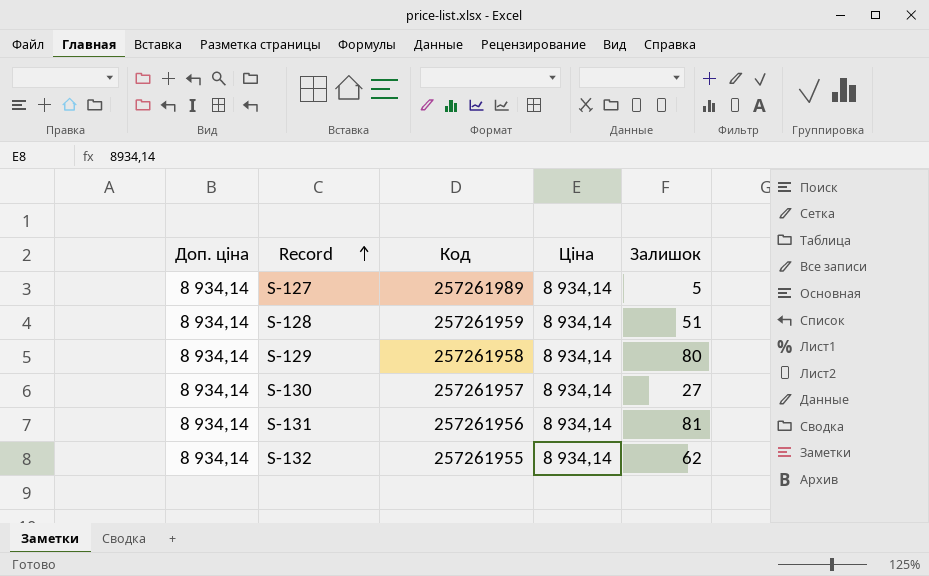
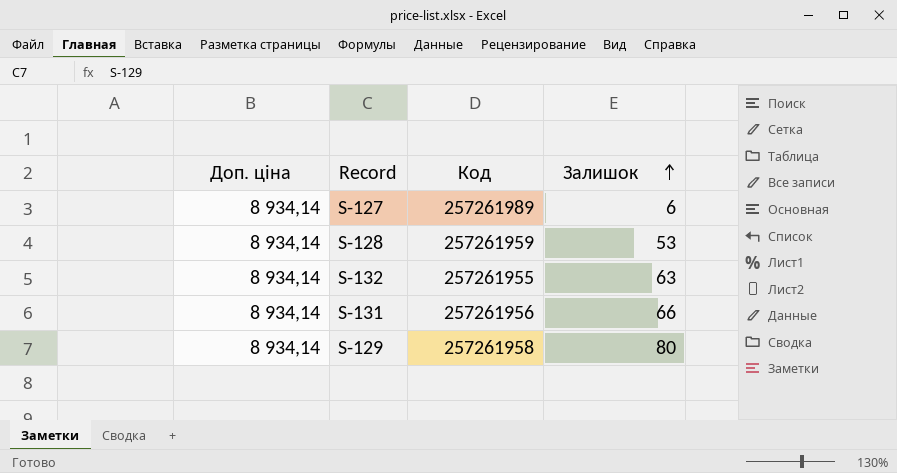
row order: Record ascending -> Залишок ascending
column Ціна | position: 4 -> none
row S-130: 8 934,14 | 257261957 | 8 934,14 | 27 -> none
S-127 | Залишок: 5 -> 6
S-128 | Залишок: 51 -> 53
S-132 | Залишок: 62 -> 63
S-131 | Залишок: 81 -> 66

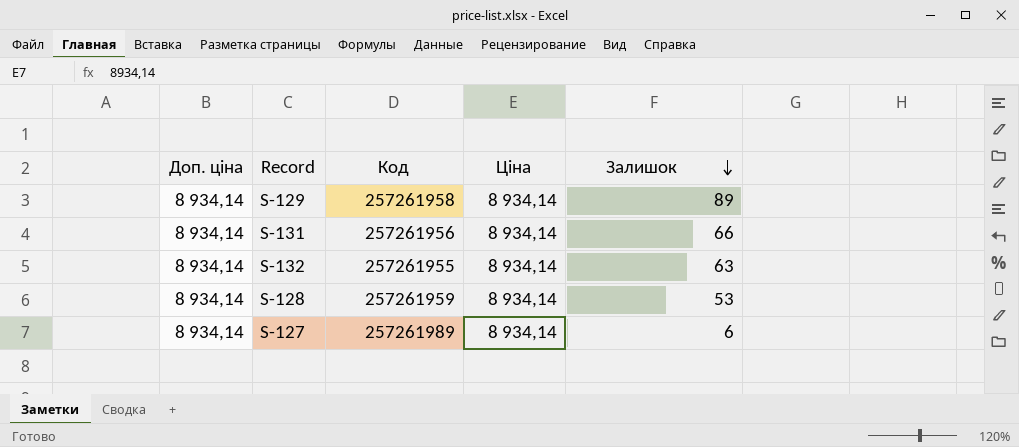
row order: Залишок ascending -> Залишок descending
column Ціна | position: none -> 4
S-129 | Залишок: 80 -> 89

